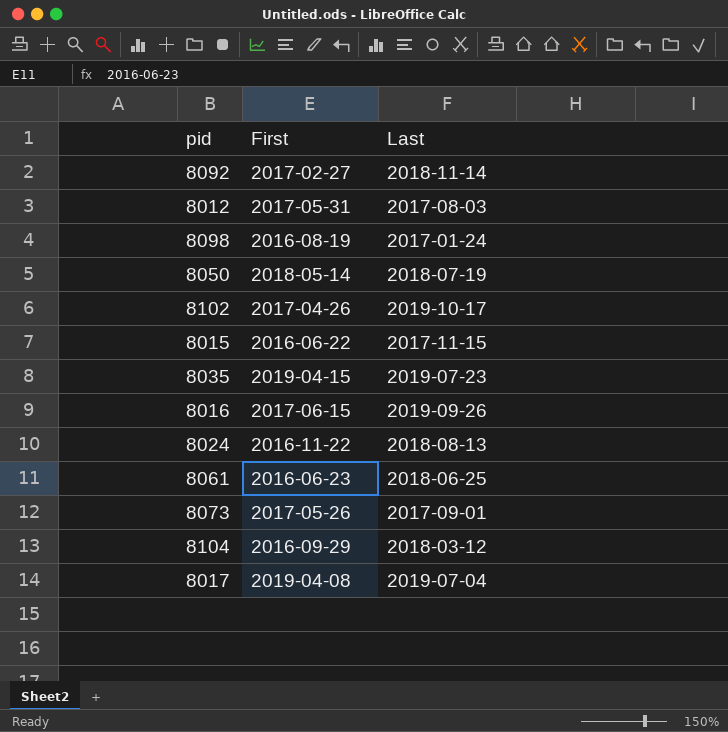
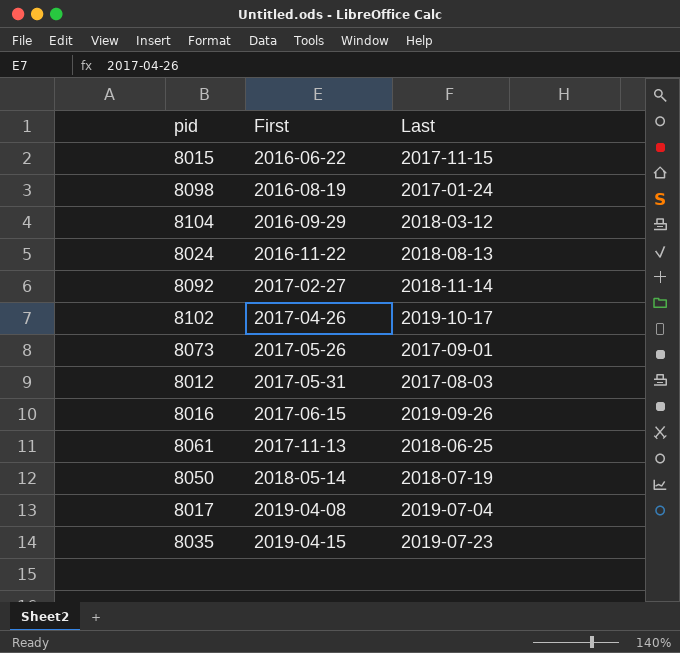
row order: none -> First ascending
8061 | First: 2016-06-23 -> 2017-11-13

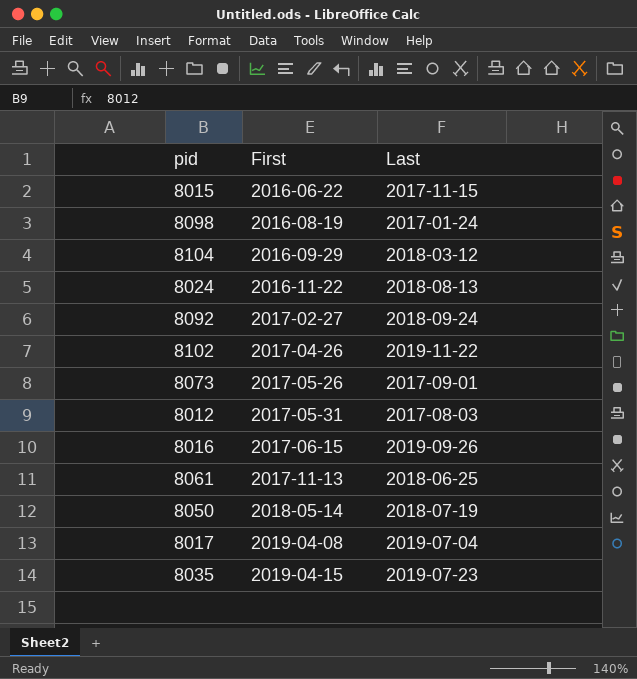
8092 | Last: 2018-11-14 -> 2018-09-24
8102 | Last: 2019-10-17 -> 2019-11-22

